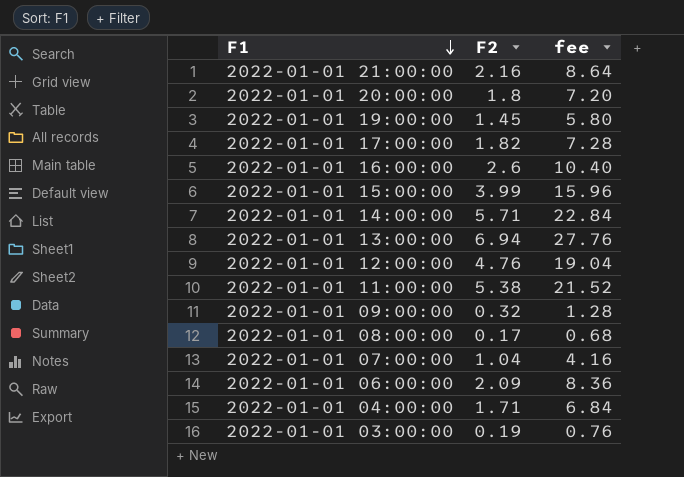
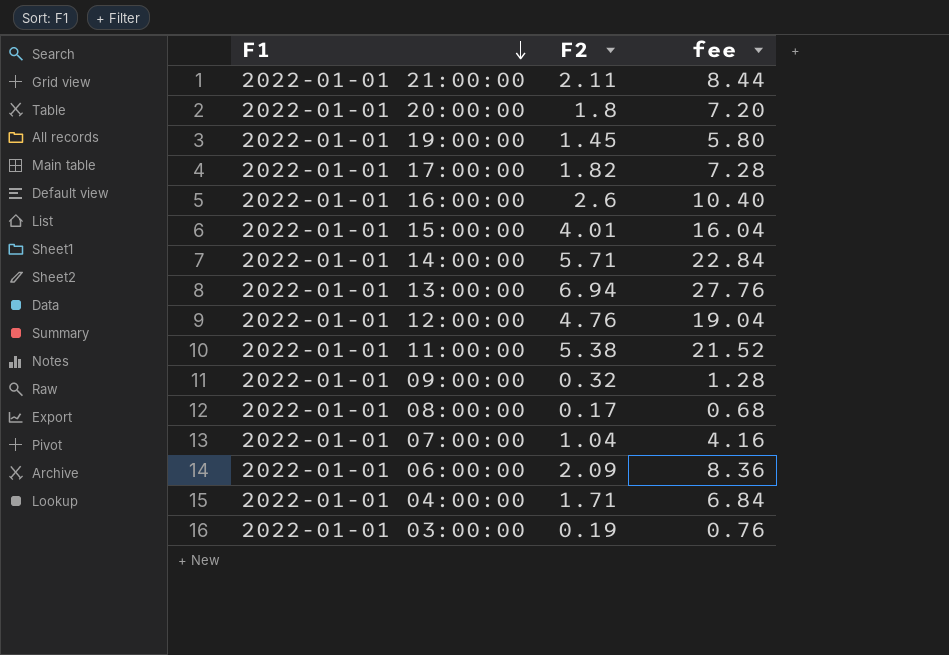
2022-01-01 21:00:00 | F2: 2.16 -> 2.11
2022-01-01 21:00:00 | fee: 8.64 -> 8.44
2022-01-01 15:00:00 | F2: 3.99 -> 4.01
2022-01-01 15:00:00 | fee: 15.96 -> 16.04

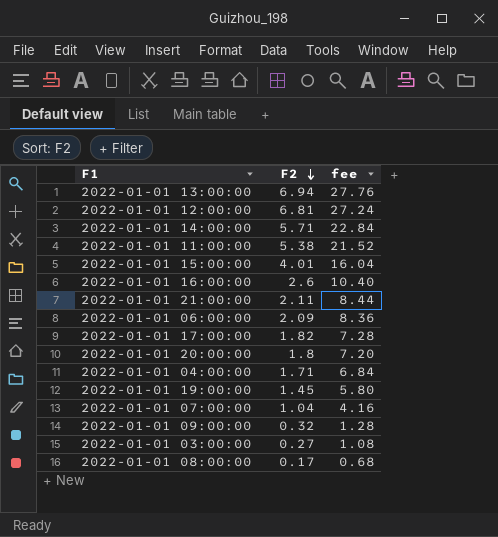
row order: F1 descending -> F2 descending
2022-01-01 12:00:00 | F2: 4.76 -> 6.81
2022-01-01 12:00:00 | fee: 19.04 -> 27.24
2022-01-01 03:00:00 | F2: 0.19 -> 0.27
2022-01-01 03:00:00 | fee: 0.76 -> 1.08

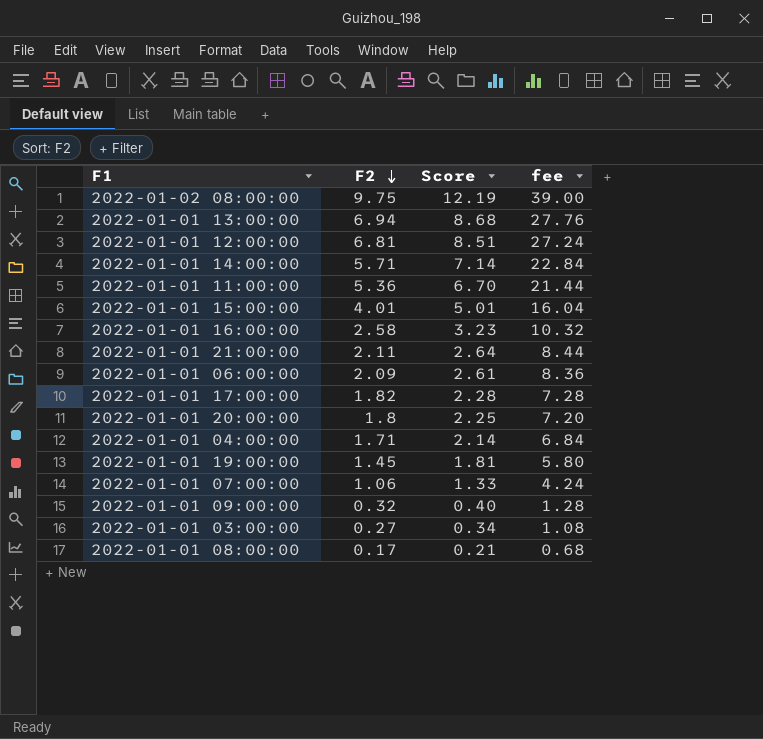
column Score | formula: none -> [F2] * 1.25
row 2022-01-02 08:00:00: none -> 9.75 | 12.19 | 39.00
2022-01-01 11:00:00 | F2: 5.38 -> 5.36
2022-01-01 11:00:00 | fee: 21.52 -> 21.44
2022-01-01 16:00:00 | F2: 2.6 -> 2.58
2022-01-01 16:00:00 | fee: 10.40 -> 10.32
2022-01-01 07:00:00 | F2: 1.04 -> 1.06
2022-01-01 07:00:00 | fee: 4.16 -> 4.24

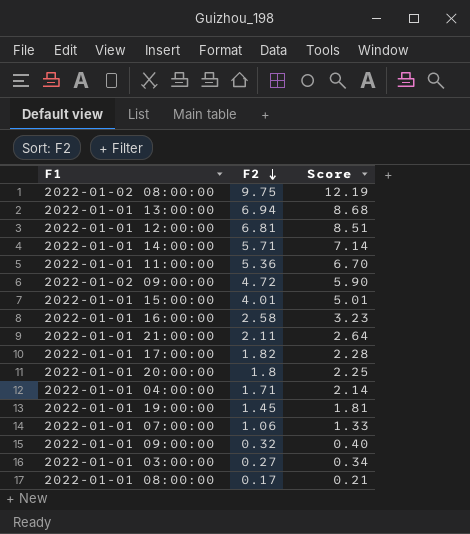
column fee | formula: [F2] * 4 -> none
row 2022-01-01 06:00:00: 2.09 | 2.61 | 8.36 -> none
row 2022-01-02 09:00:00: none -> 4.72 | 5.90

